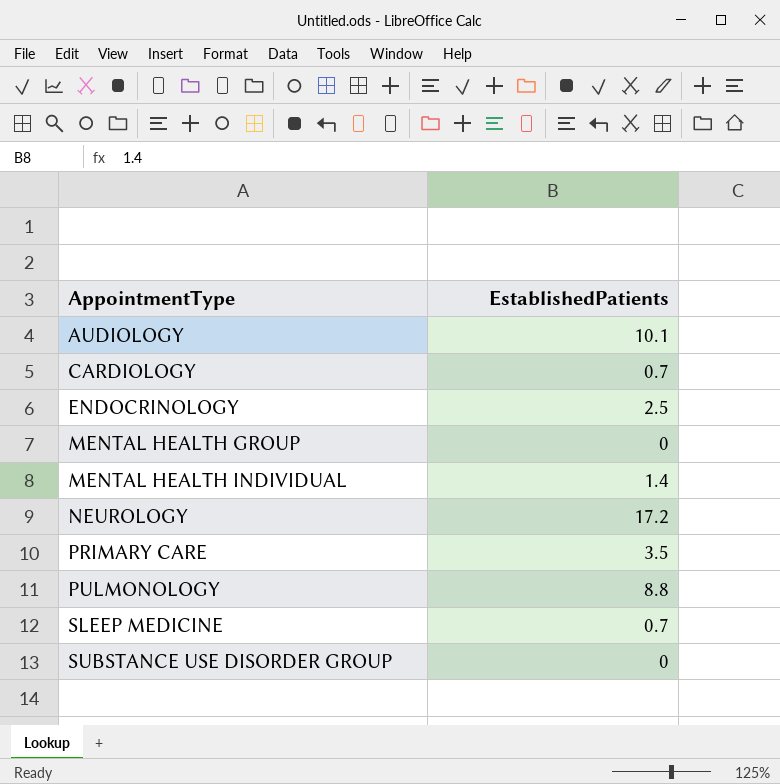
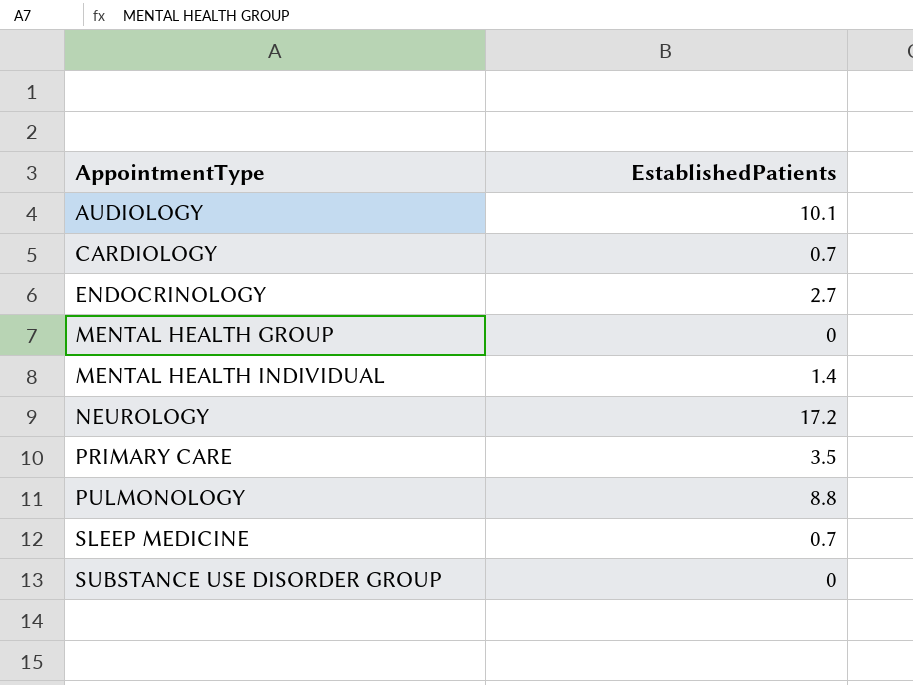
ENDOCRINOLOGY | EstablishedPatients: 2.5 -> 2.7

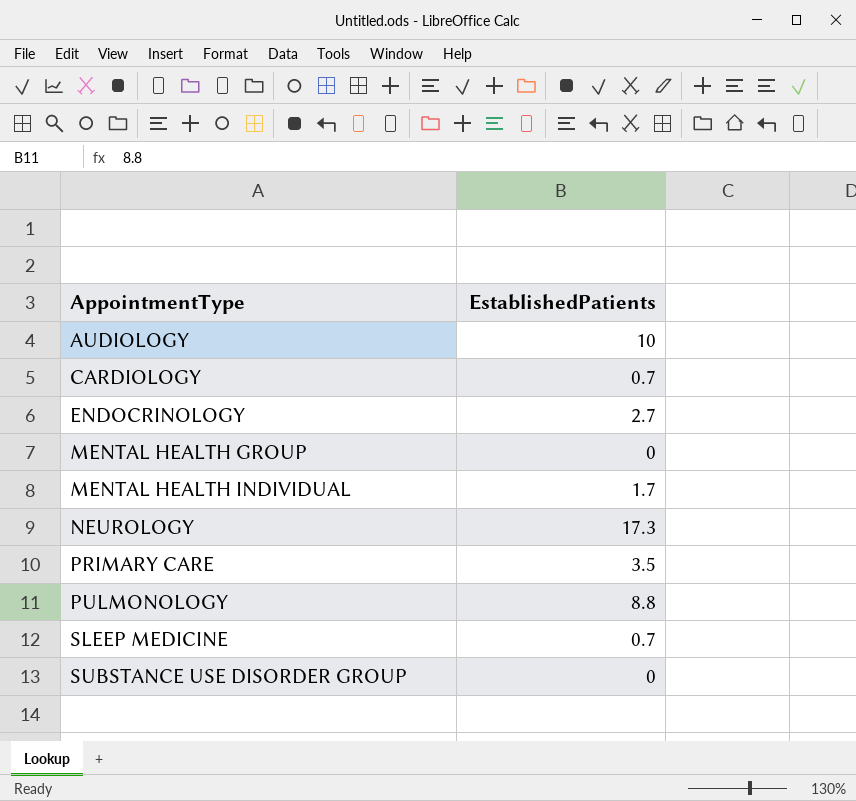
AUDIOLOGY | EstablishedPatients: 10.1 -> 10
MENTAL HEALTH INDIVIDUAL | EstablishedPatients: 1.4 -> 1.7
NEUROLOGY | EstablishedPatients: 17.2 -> 17.3

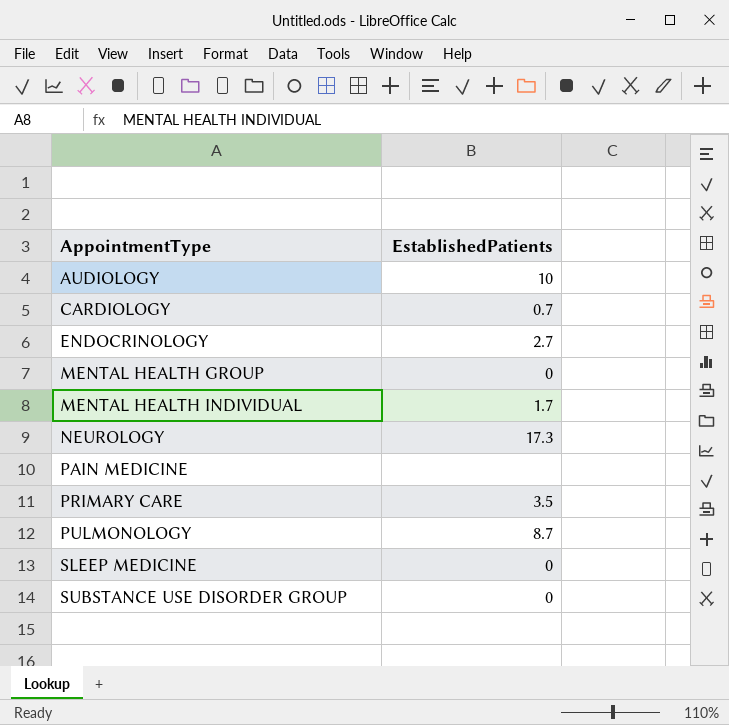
row PAIN MEDICINE: none -> none
PULMONOLOGY | EstablishedPatients: 8.8 -> 8.7
SLEEP MEDICINE | EstablishedPatients: 0.7 -> 0

